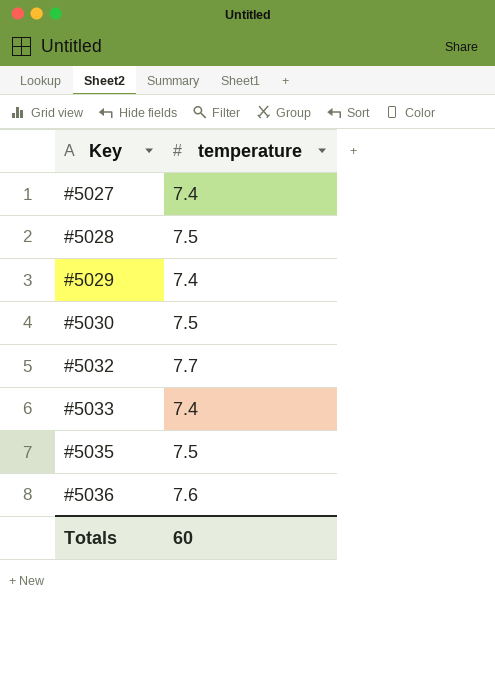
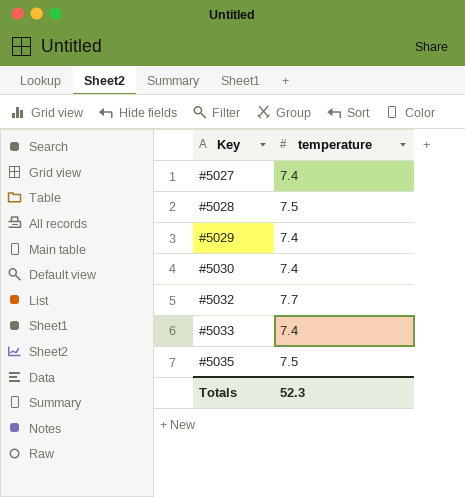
row #5036: 7.6 -> none
#5030 | temperature: 7.5 -> 7.4
Totals | temperature: 60 -> 52.3

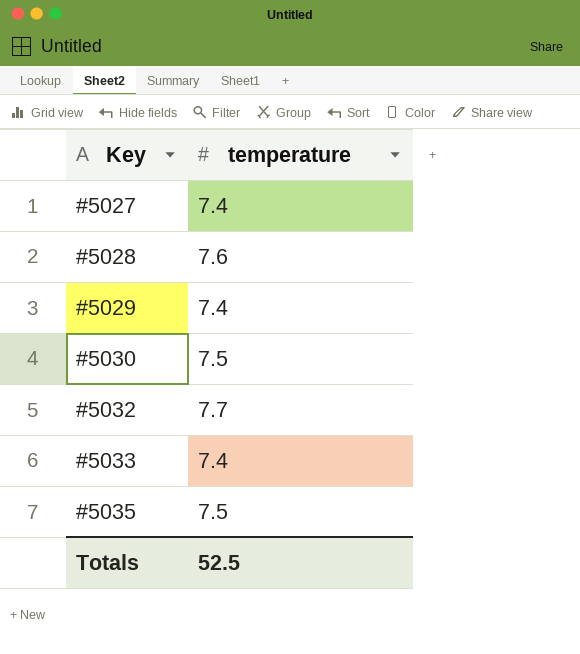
#5028 | temperature: 7.5 -> 7.6
#5030 | temperature: 7.4 -> 7.5
Totals | temperature: 52.3 -> 52.5

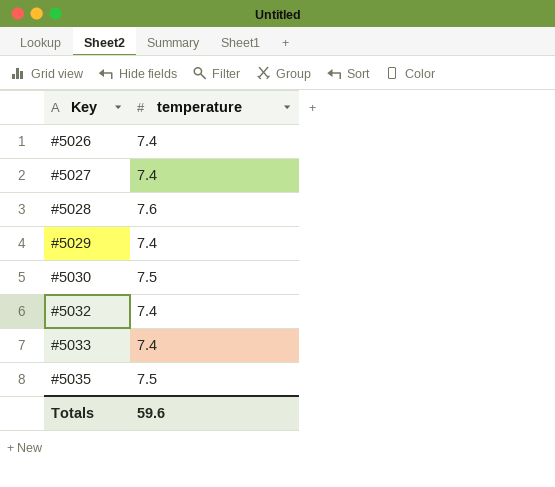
row #5026: none -> 7.4
#5032 | temperature: 7.7 -> 7.4
Totals | temperature: 52.5 -> 59.6

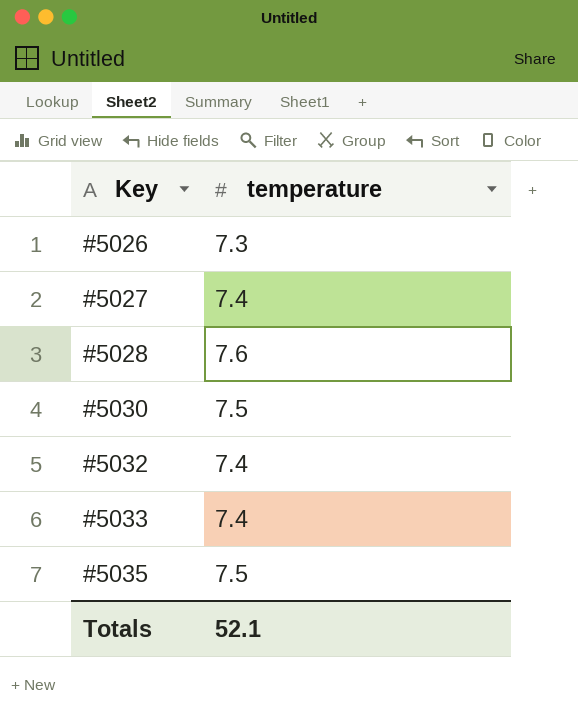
row #5029: 7.4 -> none
#5026 | temperature: 7.4 -> 7.3
Totals | temperature: 59.6 -> 52.1

